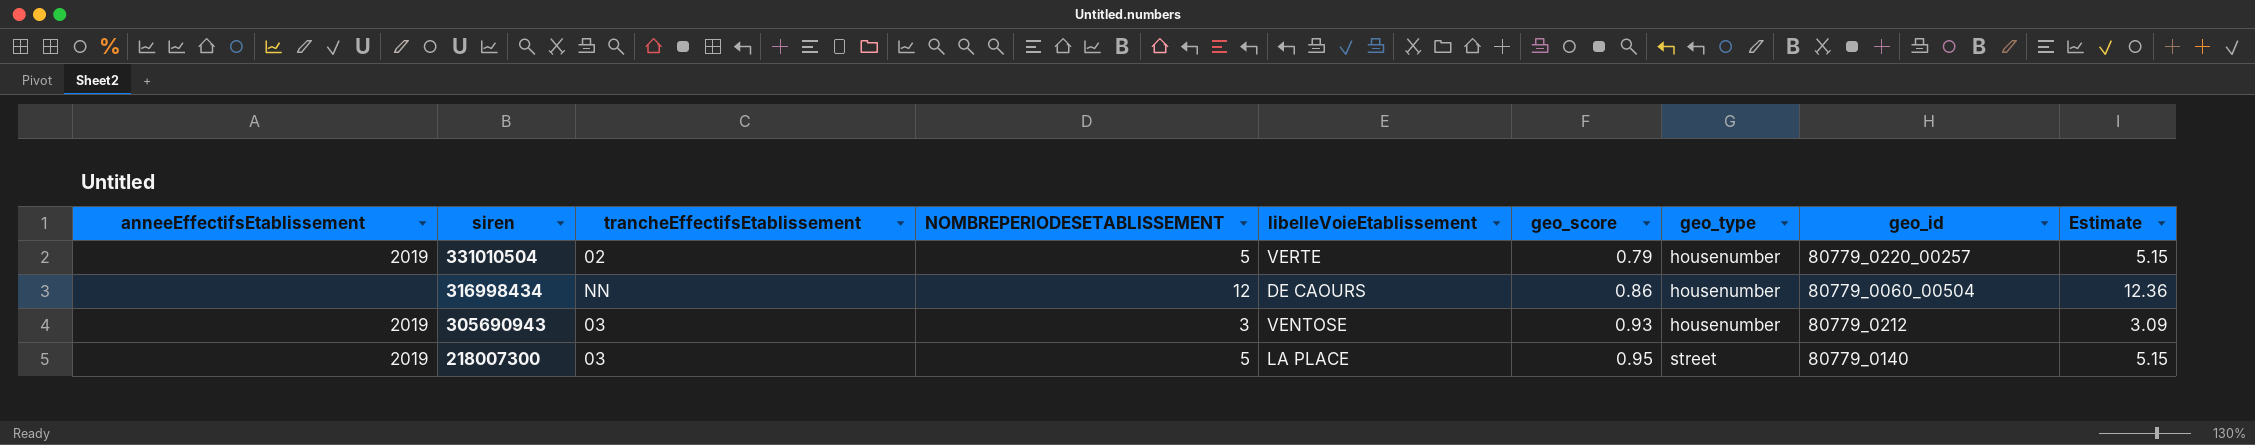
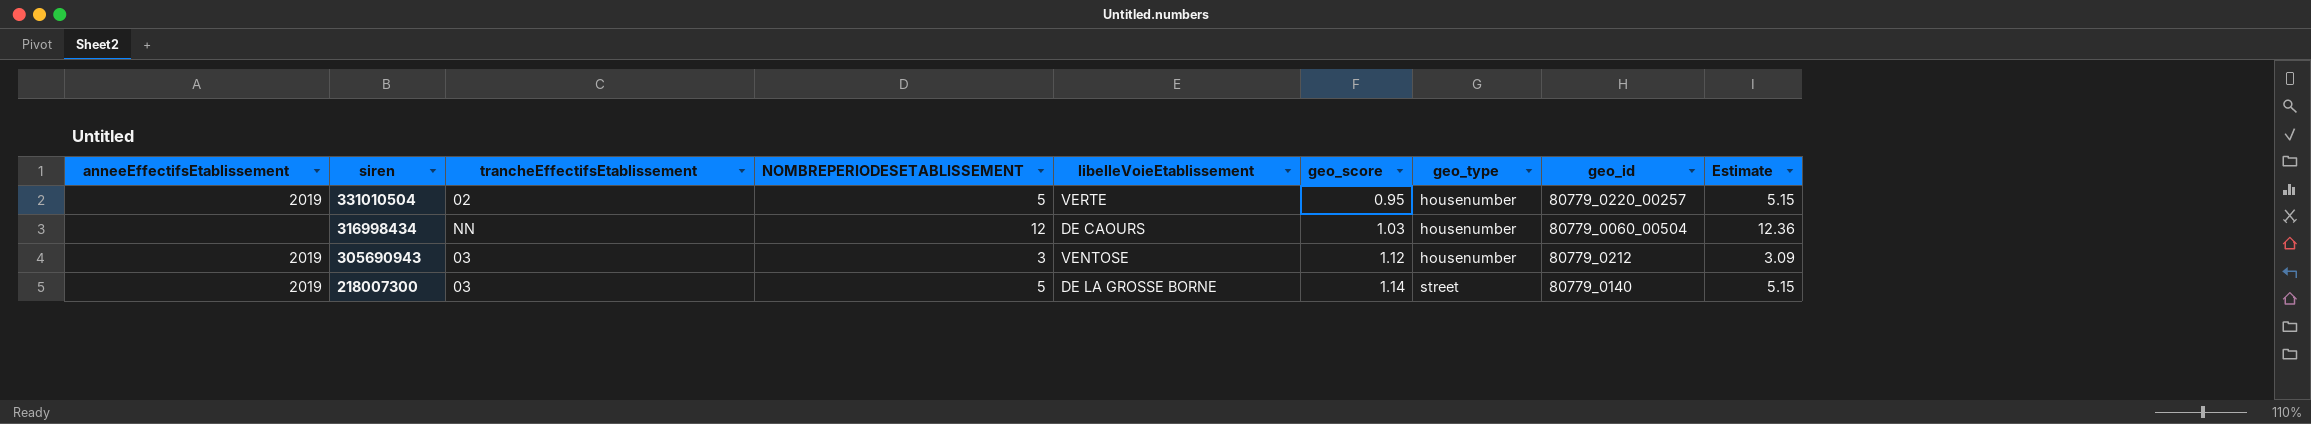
331010504 | geo_score: 0.79 -> 0.95
316998434 | geo_score: 0.86 -> 1.03
305690943 | geo_score: 0.93 -> 1.12
218007300 | libelleVoieEtablissement: LA PLACE -> DE LA GROSSE BORNE
218007300 | geo_score: 0.95 -> 1.14

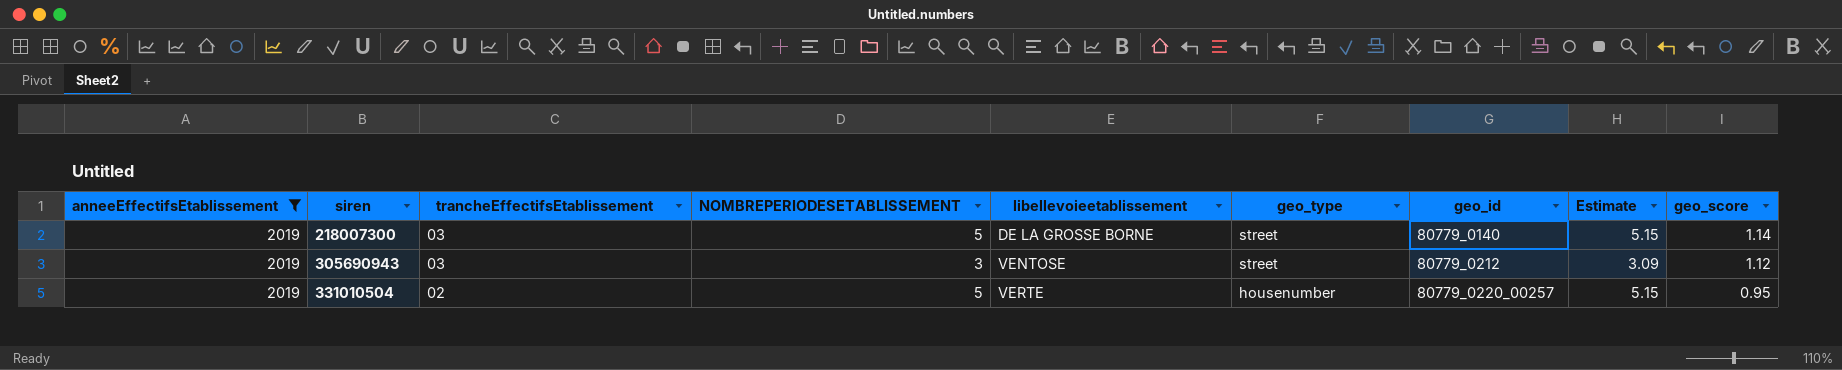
filter: none -> anneeEffectifsEtablissement = 2019
row order: siren descending -> siren ascending
column name: libelleVoieEtablissement -> libellevoieetablissement
column geo_score | position: 6 -> 9
305690943 | geo_type: housenumber -> street

